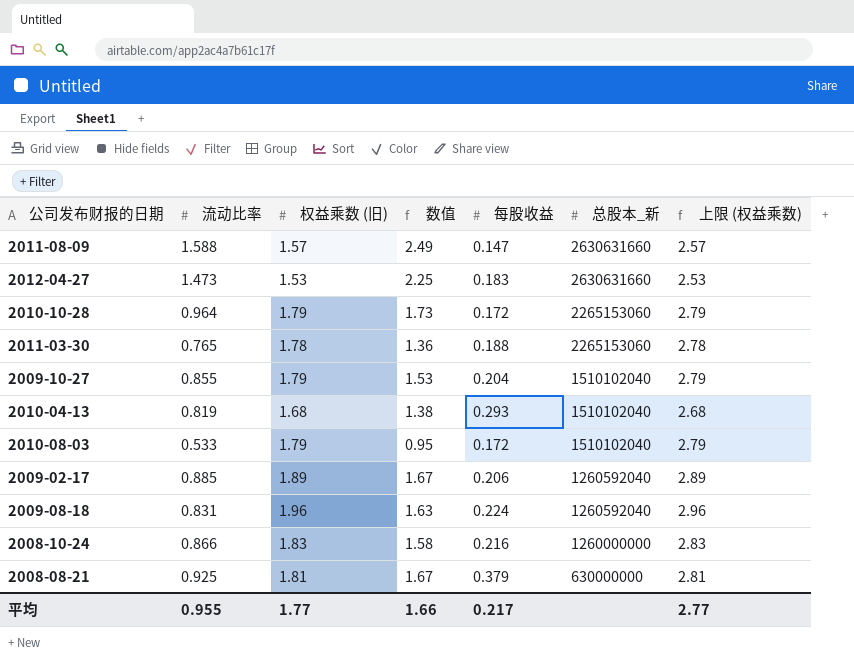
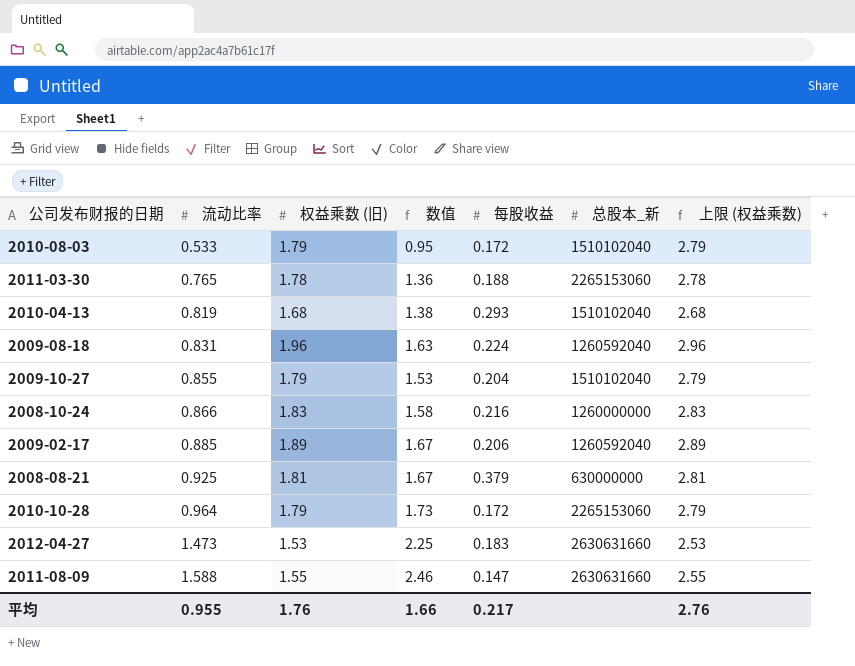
row order: 总股本_新 descending -> 流动比率 ascending
2011-08-09 | 权益乘数 (旧): 1.57 -> 1.55
2011-08-09 | 数值: 2.49 -> 2.46
2011-08-09 | 上限 (权益乘数): 2.57 -> 2.55
平均 | 权益乘数 (旧): 1.77 -> 1.76
平均 | 上限 (权益乘数): 2.77 -> 2.76

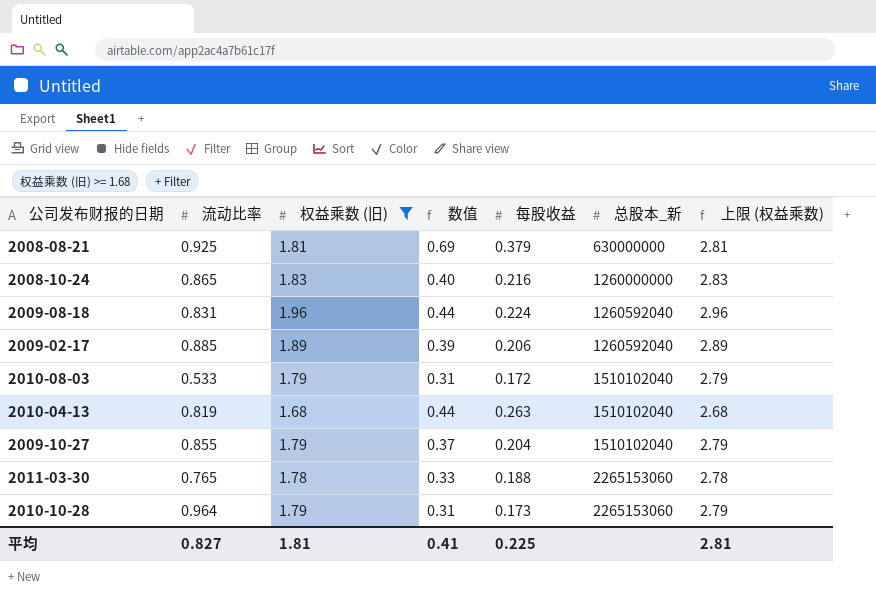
filter: none -> 权益乘数 (旧) >= 1.68
row order: 流动比率 ascending -> 总股本_新 ascending
column 数值 | formula: [流动比率] * [权益乘数 (旧)] -> [权益乘数 (旧)] * [每股收益]
2008-10-24 | 流动比率: 0.866 -> 0.865
2010-04-13 | 每股收益: 0.293 -> 0.263
2010-10-28 | 每股收益: 0.172 -> 0.173
平均 | 流动比率: 0.955 -> 0.827
平均 | 权益乘数 (旧): 1.76 -> 1.81
平均 | 数值: 1.66 -> 0.41
平均 | 每股收益: 0.217 -> 0.225
平均 | 上限 (权益乘数): 2.76 -> 2.81

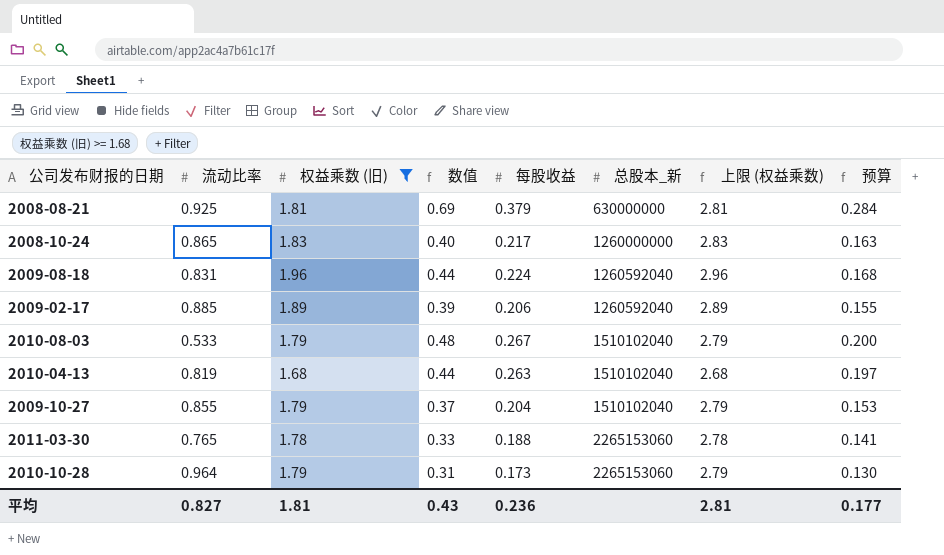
column 预算 | formula: none -> [每股收益] * 0.75
2008-10-24 | 每股收益: 0.216 -> 0.217
2010-08-03 | 数值: 0.31 -> 0.48
2010-08-03 | 每股收益: 0.172 -> 0.267
平均 | 数值: 0.41 -> 0.43
平均 | 每股收益: 0.225 -> 0.236

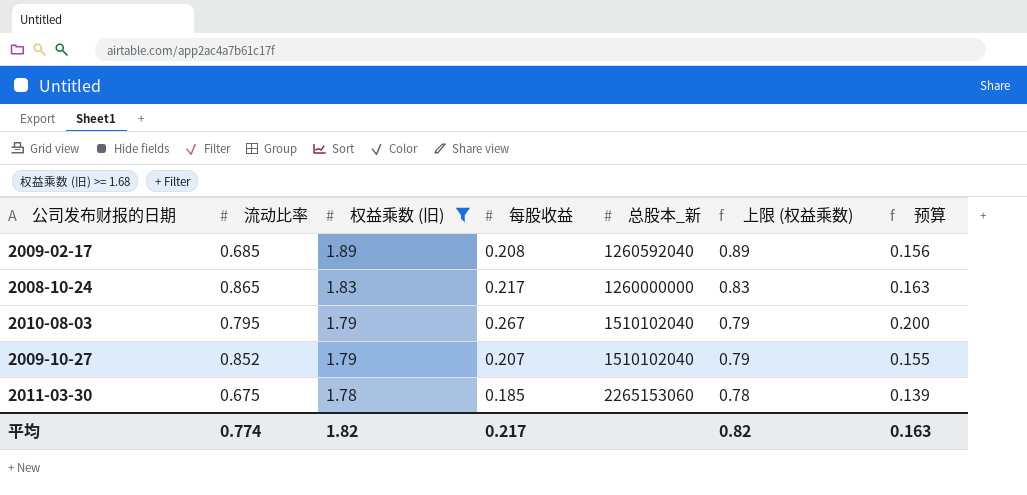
row order: 总股本_新 ascending -> 权益乘数 (旧) descending
column 数值 | formula: [权益乘数 (旧)] * [每股收益] -> none
column 上限 (权益乘数) | formula: [权益乘数 (旧)] + 1 -> [权益乘数 (旧)] - 1
row 2008-08-21: 0.925 | 1.81 | 0.69 | 0.379 | 630000000 | 2.81 | 0.284 -> none
row 2009-08-18: 0.831 | 1.96 | 0.44 | 0.224 | 1260592040 | 2.96 | 0.168 -> none
row 2010-04-13: 0.819 | 1.68 | 0.44 | 0.263 | 1510102040 | 2.68 | 0.197 -> none
row 2010-10-28: 0.964 | 1.79 | 0.31 | 0.173 | 2265153060 | 2.79 | 0.130 -> none
2009-02-17 | 流动比率: 0.885 -> 0.685
2009-02-17 | 每股收益: 0.206 -> 0.208
2009-02-17 | 预算: 0.155 -> 0.156
2010-08-03 | 流动比率: 0.533 -> 0.795
2009-10-27 | 流动比率: 0.855 -> 0.852
2009-10-27 | 每股收益: 0.204 -> 0.207
2009-10-27 | 预算: 0.153 -> 0.155
2011-03-30 | 流动比率: 0.765 -> 0.675
2011-03-30 | 每股收益: 0.188 -> 0.185
2011-03-30 | 预算: 0.141 -> 0.139
平均 | 流动比率: 0.827 -> 0.774
平均 | 权益乘数 (旧): 1.81 -> 1.82
平均 | 每股收益: 0.236 -> 0.217
平均 | 上限 (权益乘数): 2.81 -> 0.82
平均 | 预算: 0.177 -> 0.163

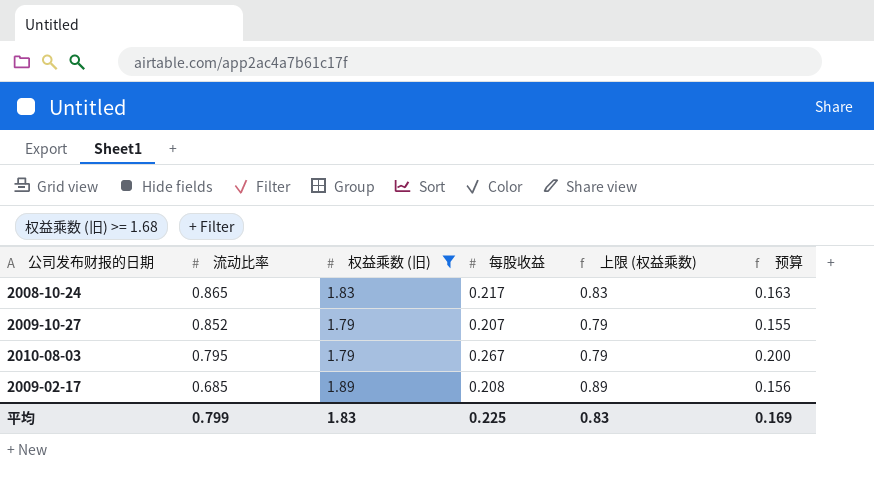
row order: 权益乘数 (旧) descending -> 流动比率 descending
column 总股本_新 | position: 5 -> none
row 2011-03-30: 0.675 | 1.78 | 0.185 | 2265153060 | 0.78 | 0.139 -> none
平均 | 流动比率: 0.774 -> 0.799
平均 | 权益乘数 (旧): 1.82 -> 1.83
平均 | 每股收益: 0.217 -> 0.225
平均 | 上限 (权益乘数): 0.82 -> 0.83
平均 | 预算: 0.163 -> 0.169

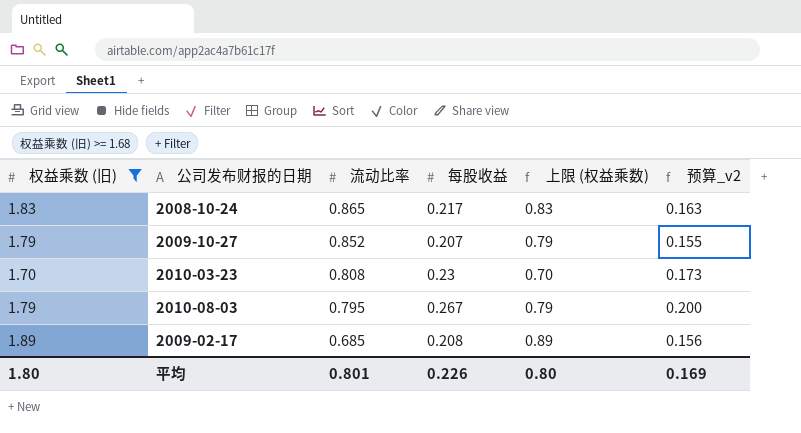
column 权益乘数 (旧) | position: 3 -> 1
column name: 预算 -> 预算_v2
row 2010-03-23: none -> 1.70 | 0.808 | 0.23 | 0.70 | 0.173
平均 | 权益乘数 (旧): 1.83 -> 1.80
平均 | 流动比率: 0.799 -> 0.801
平均 | 每股收益: 0.225 -> 0.226
平均 | 上限 (权益乘数): 0.83 -> 0.80

